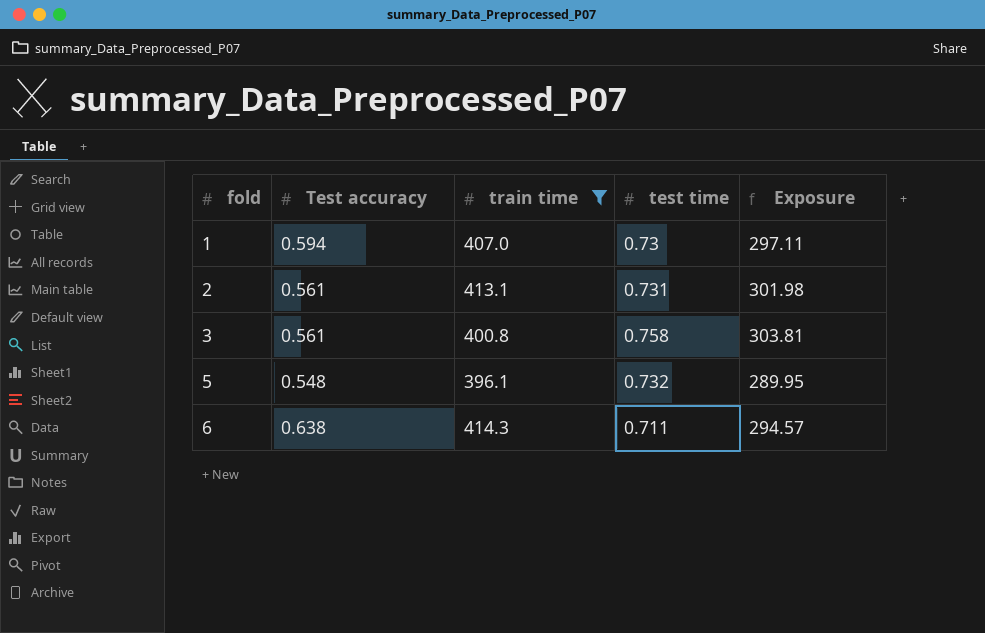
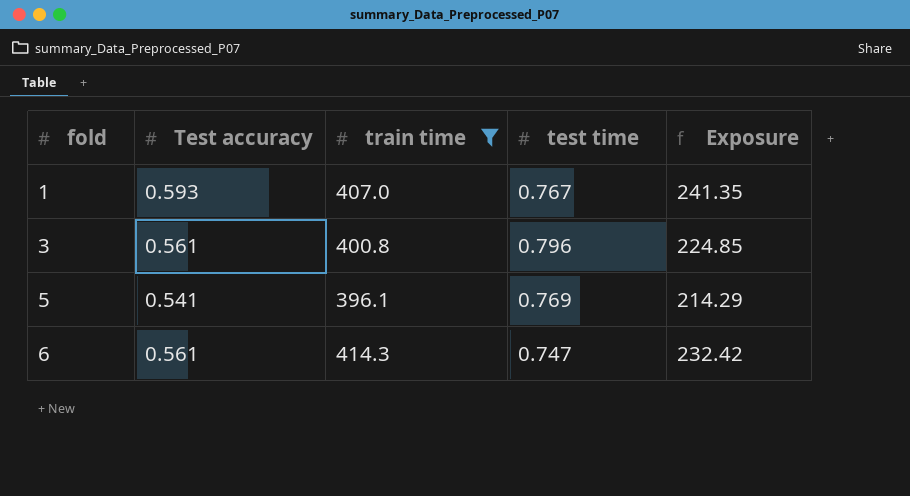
column Exposure | formula: [train time] * [test time] -> [Test accuracy] * [train time]
row 2: 0.561 | 413.1 | 0.731 | 301.98 -> none
1 | Test accuracy: 0.594 -> 0.593
1 | test time: 0.73 -> 0.767
3 | test time: 0.758 -> 0.796
5 | Test accuracy: 0.548 -> 0.541
5 | test time: 0.732 -> 0.769
6 | Test accuracy: 0.638 -> 0.561
6 | test time: 0.711 -> 0.747

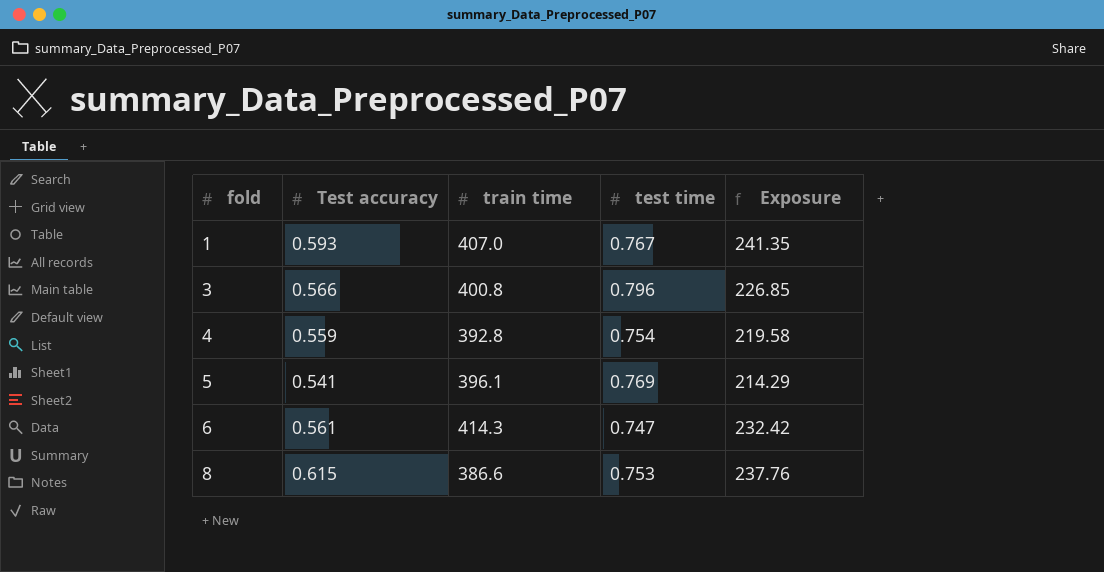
filter: train time >= 396.1 -> none
3 | Test accuracy: 0.561 -> 0.566
3 | Exposure: 224.85 -> 226.85

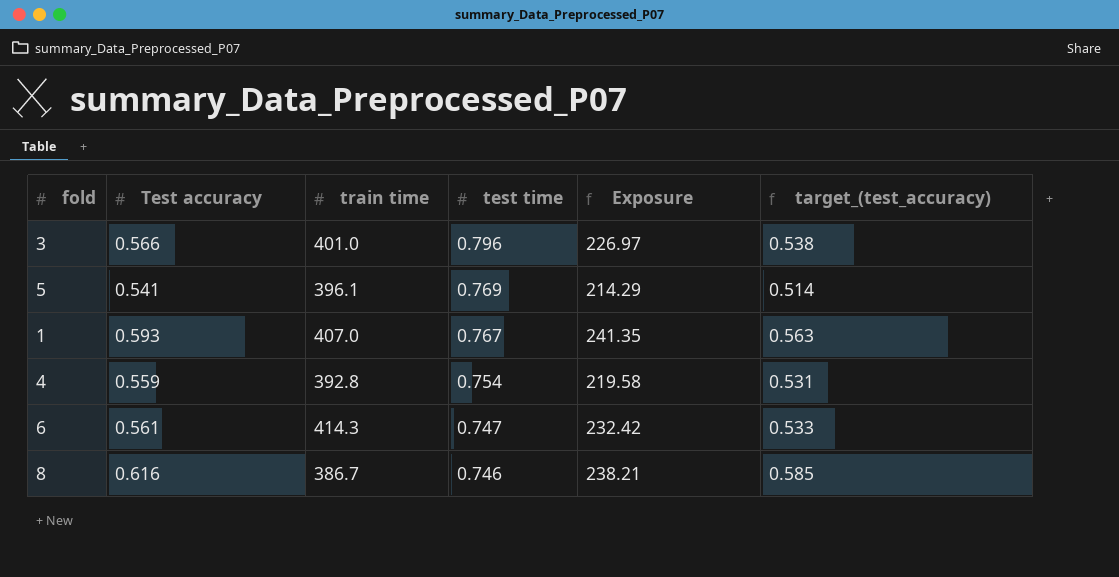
row order: fold ascending -> test time descending
column target_(test_accuracy) | formula: none -> [Test accuracy] * 0.95
3 | train time: 400.8 -> 401.0
3 | Exposure: 226.85 -> 226.97
8 | Test accuracy: 0.615 -> 0.616
8 | train time: 386.6 -> 386.7
8 | test time: 0.753 -> 0.746
8 | Exposure: 237.76 -> 238.21

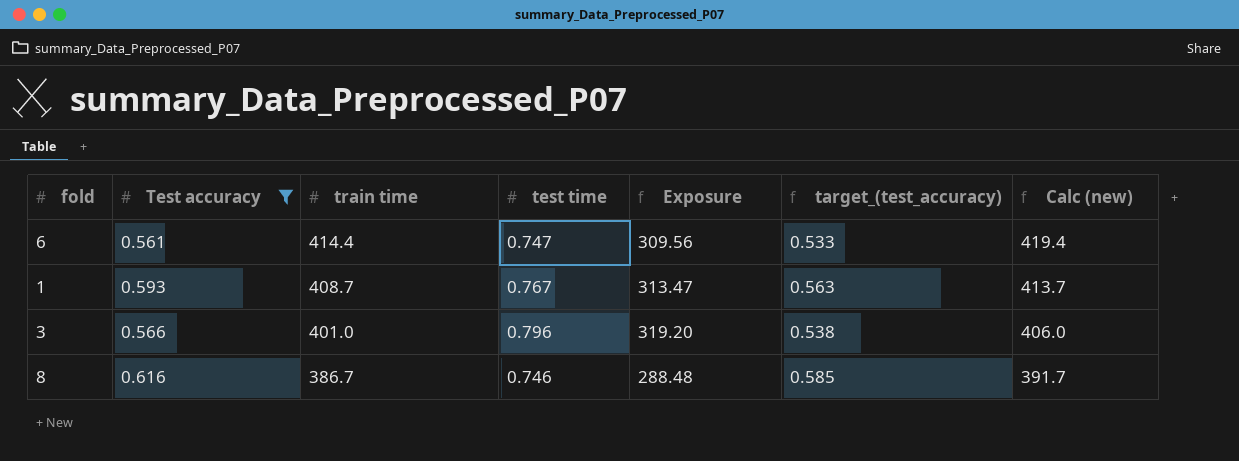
filter: none -> Test accuracy >= 0.561
row order: test time descending -> train time descending
column Exposure | formula: [Test accuracy] * [train time] -> [train time] * [test time]
column Calc (new) | formula: none -> [train time] + 5
6 | train time: 414.3 -> 414.4
1 | train time: 407.0 -> 408.7

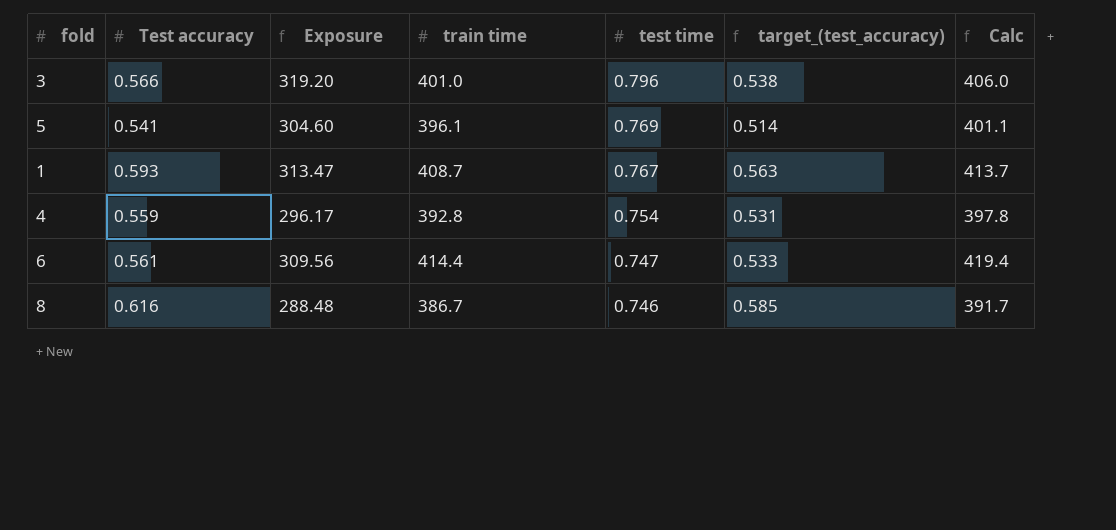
filter: Test accuracy >= 0.561 -> none
row order: train time descending -> test time descending
column Exposure | position: 5 -> 3
column name: Calc (new) -> Calc

